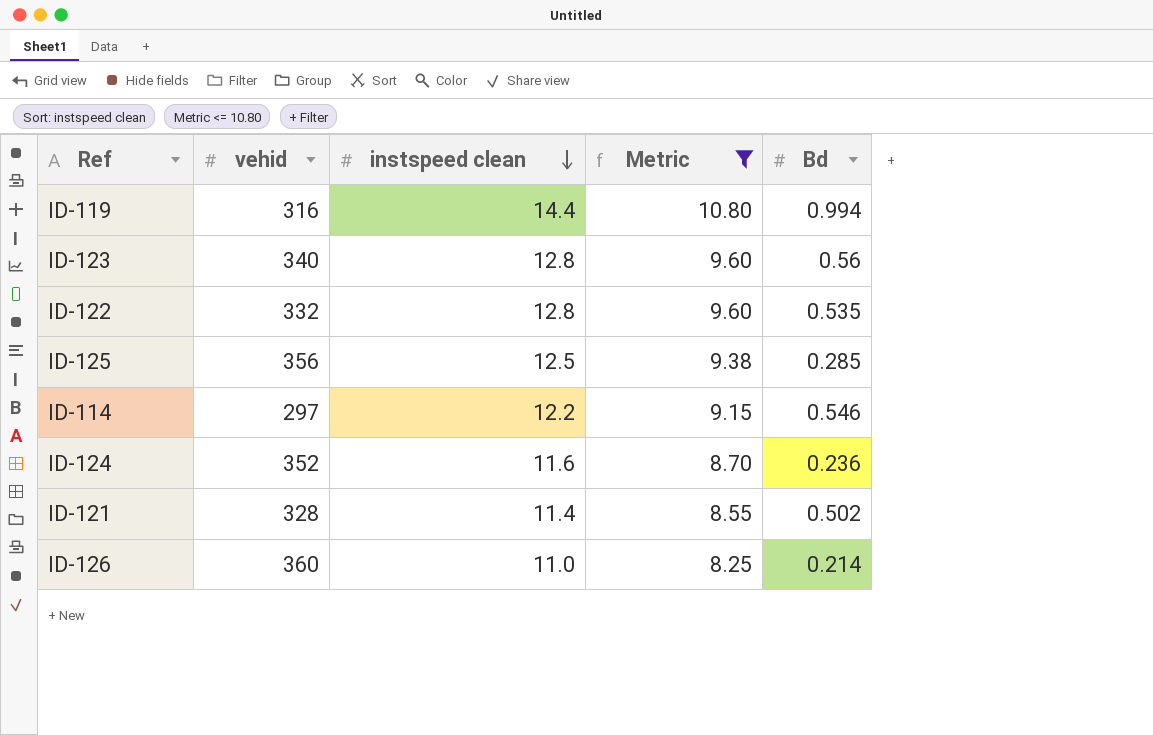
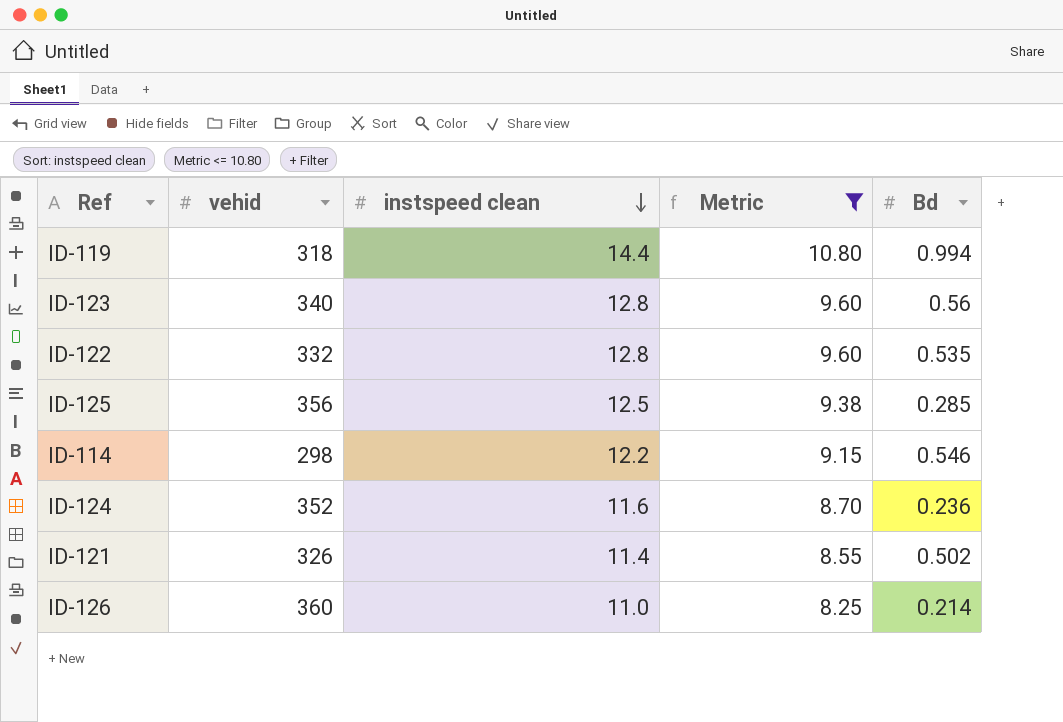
ID-119 | vehid: 316 -> 318
ID-114 | vehid: 297 -> 298
ID-121 | vehid: 328 -> 326

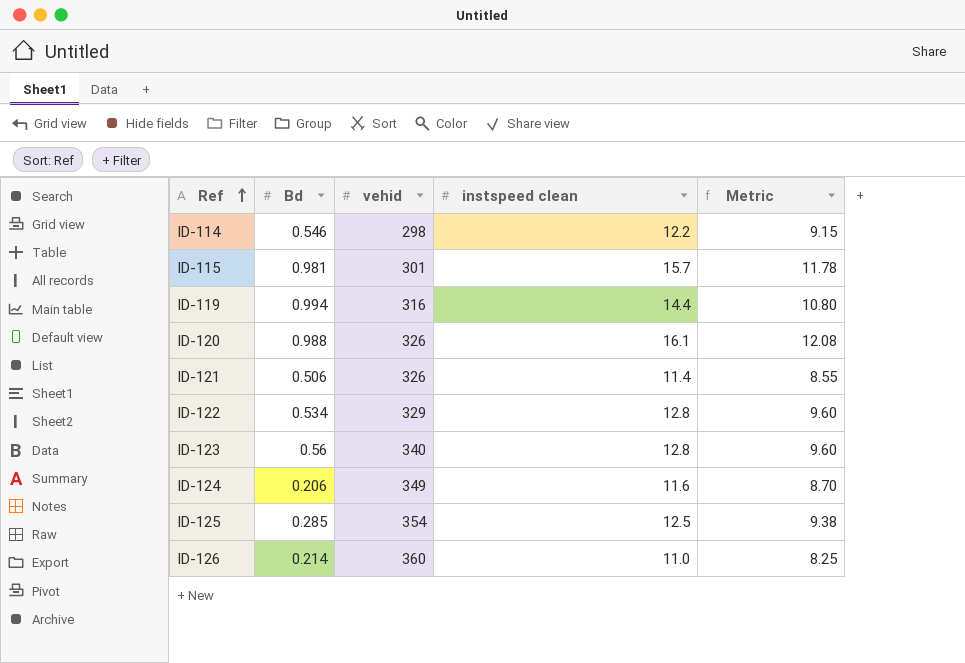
filter: Metric <= 10.80 -> none
row order: instspeed clean descending -> Ref ascending
column Bd | position: 5 -> 2
ID-119 | vehid: 318 -> 316
ID-121 | Bd: 0.502 -> 0.506
ID-122 | Bd: 0.535 -> 0.534
ID-122 | vehid: 332 -> 329
ID-124 | Bd: 0.236 -> 0.206
ID-124 | vehid: 352 -> 349
ID-125 | vehid: 356 -> 354

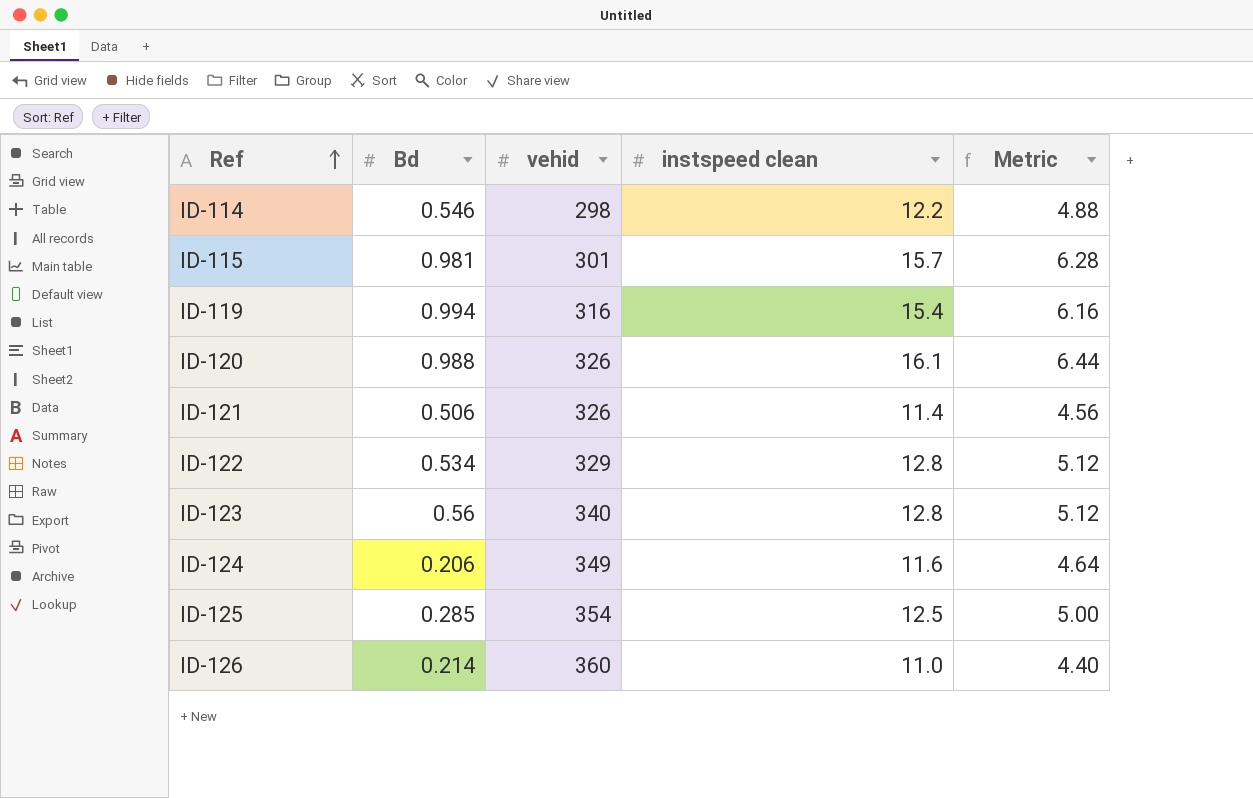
column Metric | formula: [instspeed clean] * 0.75 -> [instspeed clean] * 0.4
ID-119 | instspeed clean: 14.4 -> 15.4

